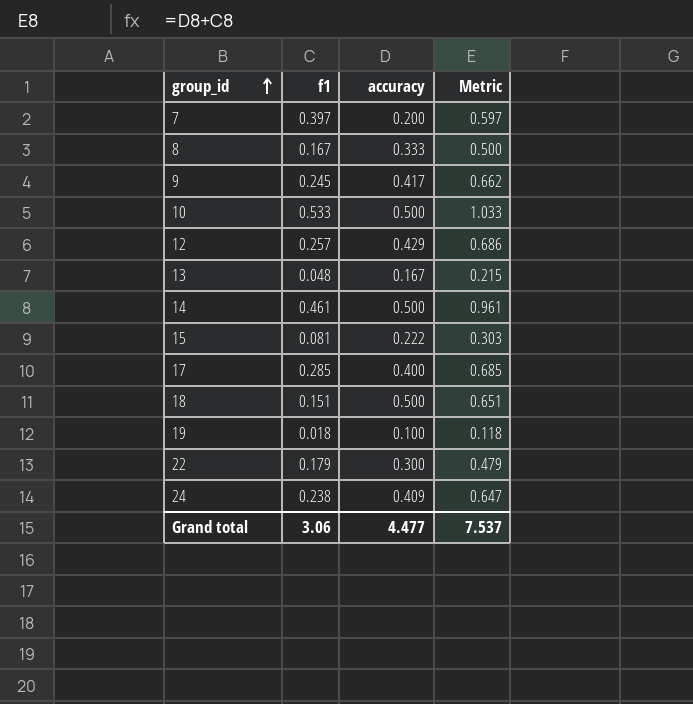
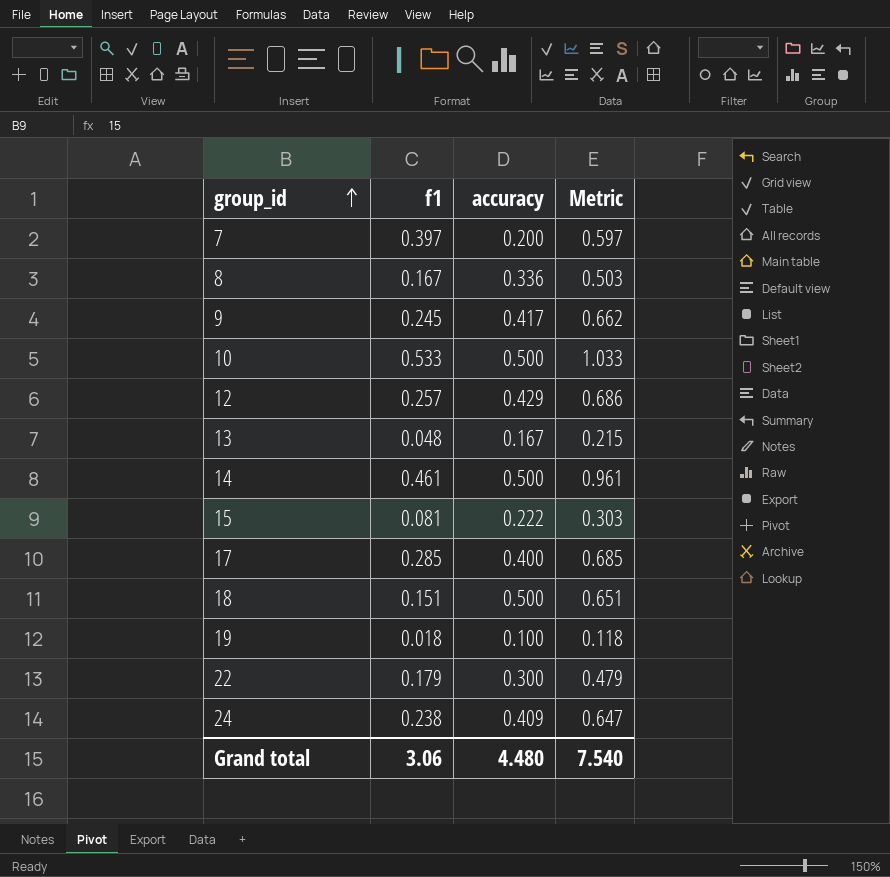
8 | accuracy: 0.333 -> 0.336
8 | Metric: 0.500 -> 0.503
Grand total | accuracy: 4.477 -> 4.480
Grand total | Metric: 7.537 -> 7.540

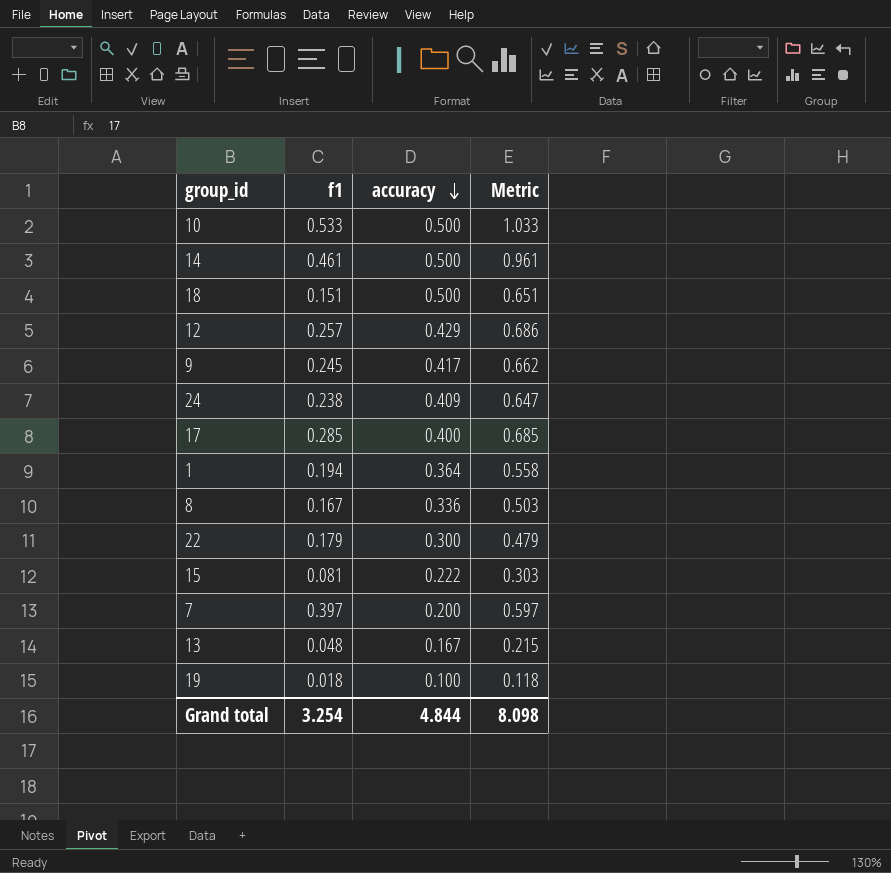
row order: group_id ascending -> accuracy descending
row 1: none -> 0.194 | 0.364 | 0.558
Grand total | f1: 3.06 -> 3.254
Grand total | accuracy: 4.480 -> 4.844
Grand total | Metric: 7.540 -> 8.098

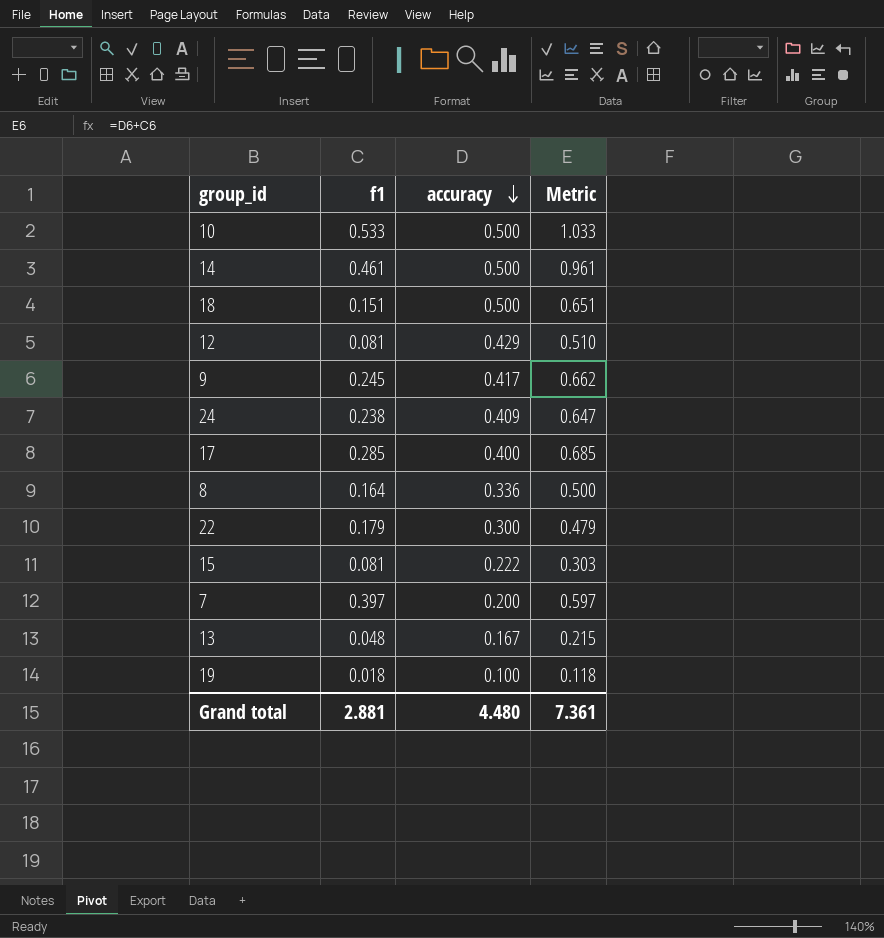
row 1: 0.194 | 0.364 | 0.558 -> none
12 | f1: 0.257 -> 0.081
12 | Metric: 0.686 -> 0.510
8 | f1: 0.167 -> 0.164
8 | Metric: 0.503 -> 0.500
Grand total | f1: 3.254 -> 2.881
Grand total | accuracy: 4.844 -> 4.480
Grand total | Metric: 8.098 -> 7.361

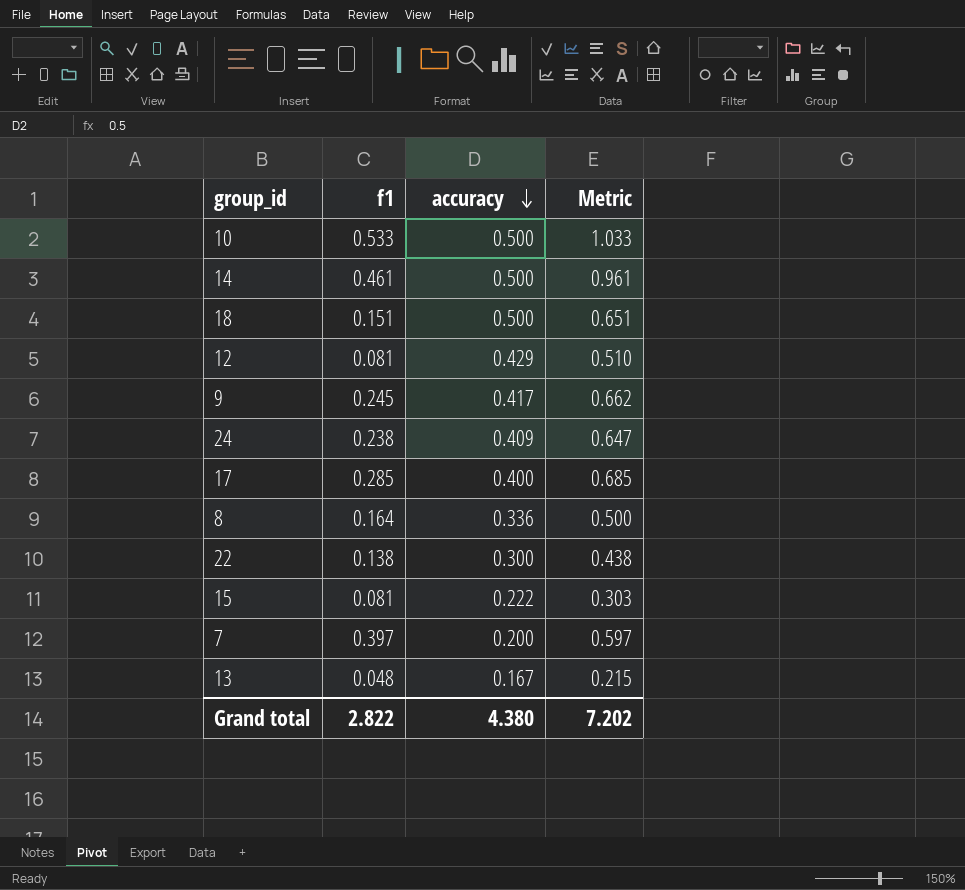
row 19: 0.018 | 0.100 | 0.118 -> none
22 | f1: 0.179 -> 0.138
22 | Metric: 0.479 -> 0.438
Grand total | f1: 2.881 -> 2.822
Grand total | accuracy: 4.480 -> 4.380
Grand total | Metric: 7.361 -> 7.202

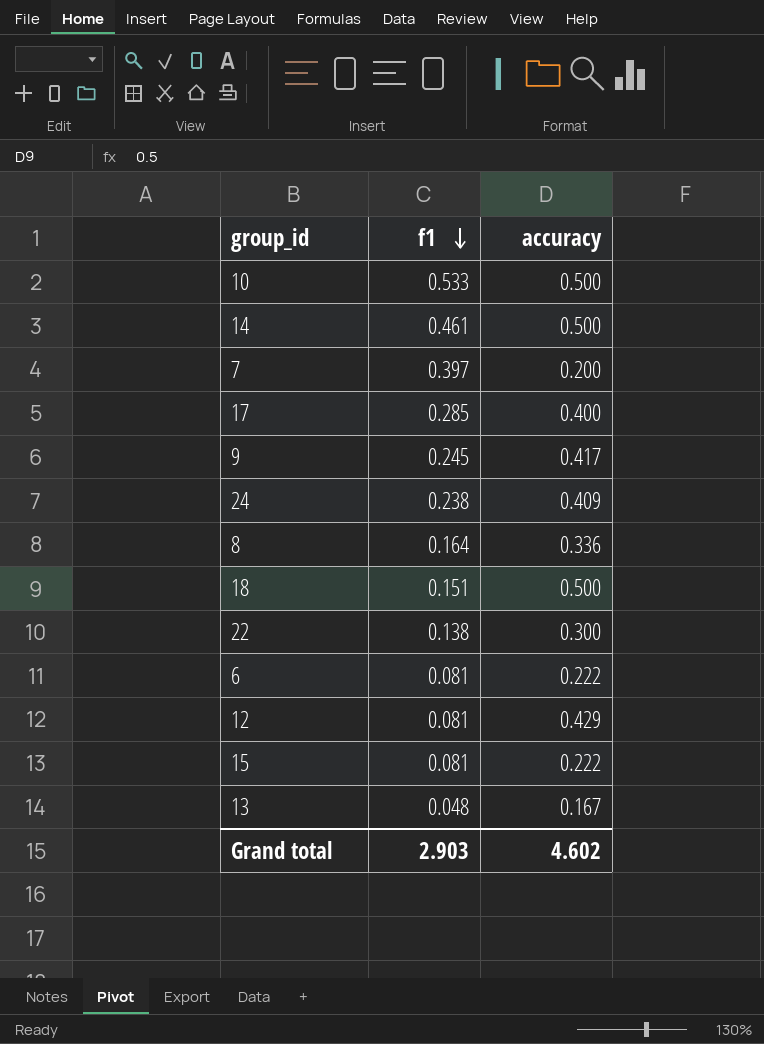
row order: accuracy descending -> f1 descending
column Metric | formula: [f1] + [accuracy] -> none
row 6: none -> 0.081 | 0.222
Grand total | f1: 2.822 -> 2.903
Grand total | accuracy: 4.380 -> 4.602

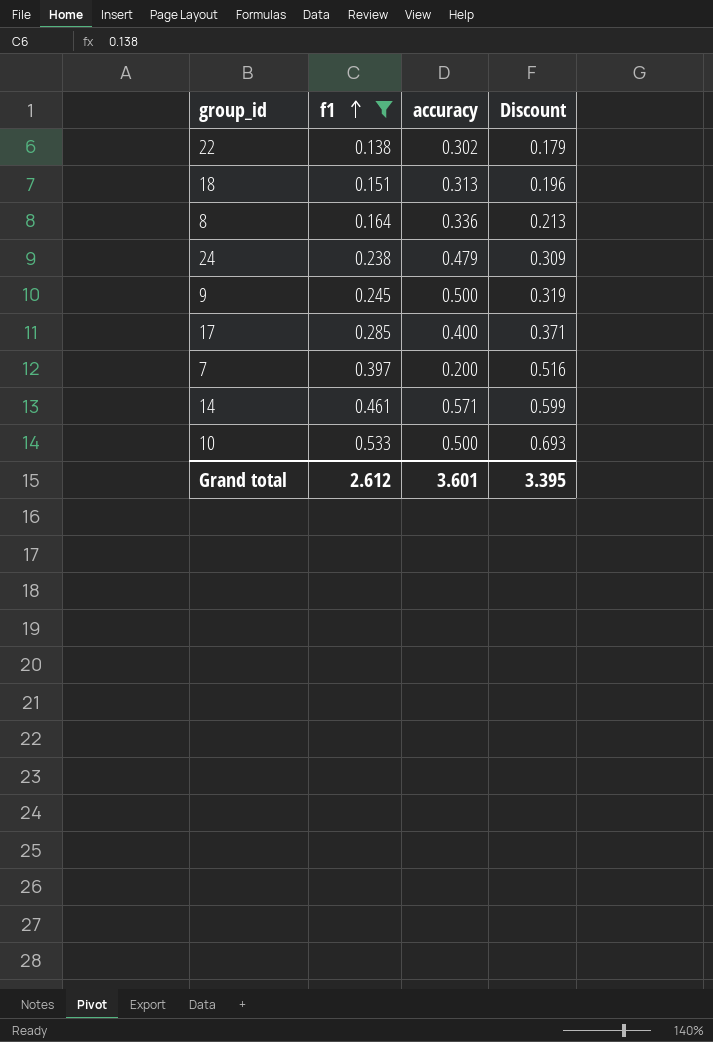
filter: none -> f1 >= 0.138
row order: f1 descending -> f1 ascending
column Discount | formula: none -> [f1] * 1.3
22 | accuracy: 0.300 -> 0.302
18 | accuracy: 0.500 -> 0.313
24 | accuracy: 0.409 -> 0.479
9 | accuracy: 0.417 -> 0.500
14 | accuracy: 0.500 -> 0.571
Grand total | f1: 2.903 -> 2.612
Grand total | accuracy: 4.602 -> 3.601

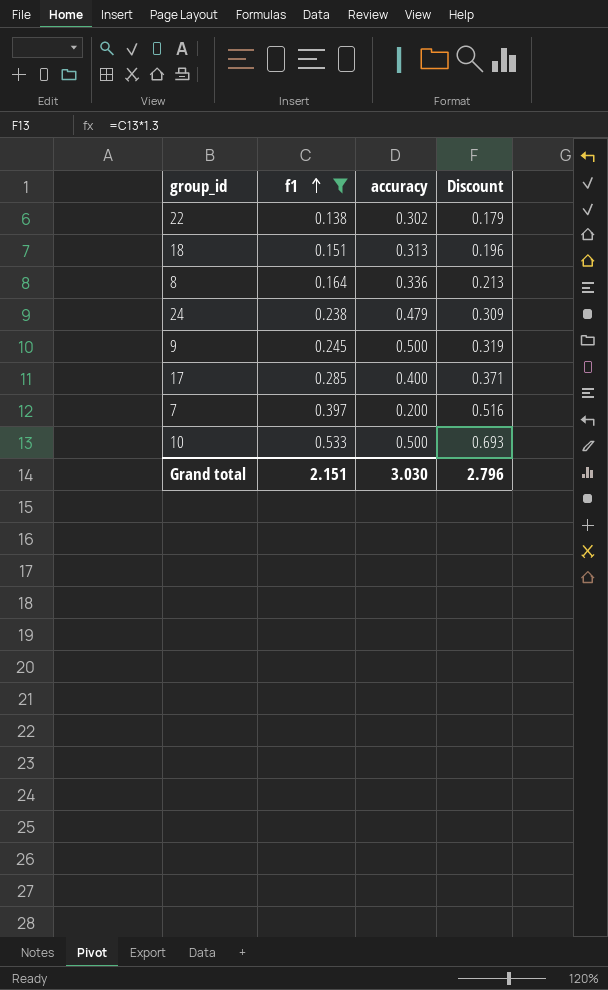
row 14: 0.461 | 0.571 | 0.599 -> none
Grand total | f1: 2.612 -> 2.151
Grand total | accuracy: 3.601 -> 3.030
Grand total | Discount: 3.395 -> 2.796

